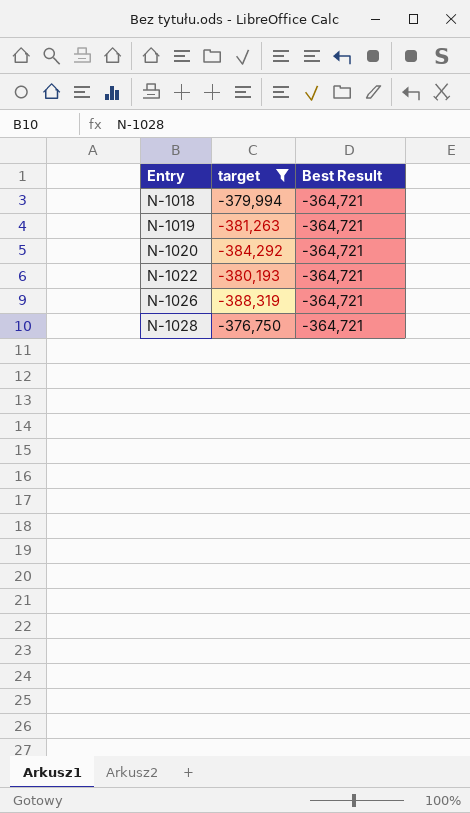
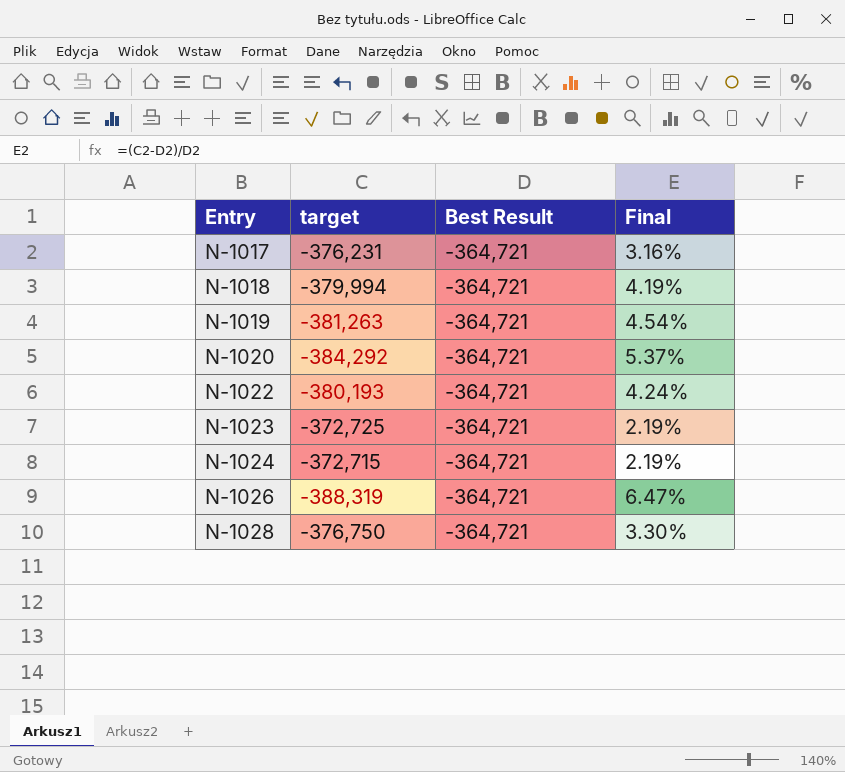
filter: target <= -376,750 -> none
column Final | formula: none -> ([target] - [Best Result]) / [Best Result]

